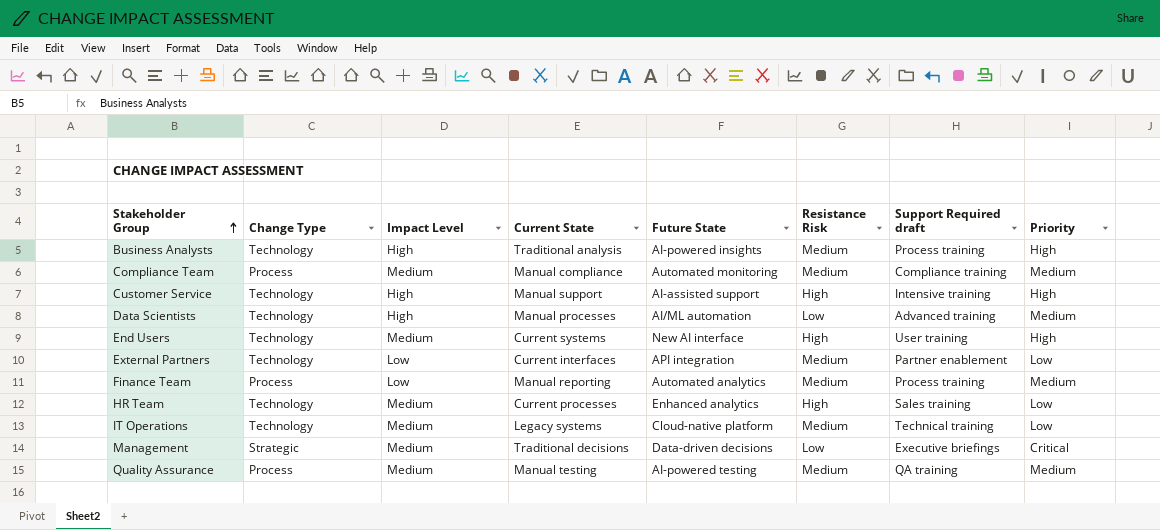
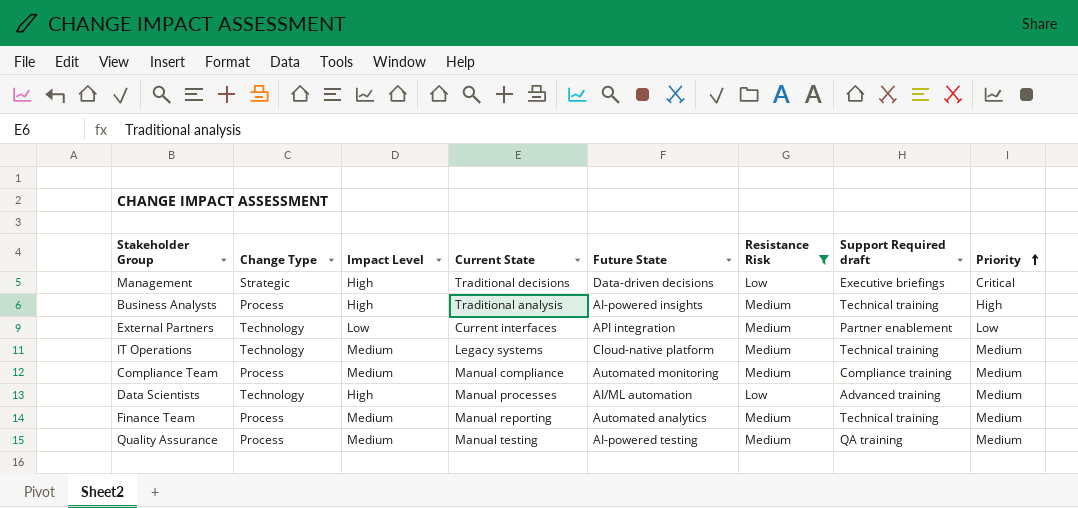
filter: none -> Resistance Risk != High
row order: Stakeholder Group ascending -> Priority ascending
Management | Impact Level: Medium -> High
Business Analysts | Change Type: Technology -> Process
Business Analysts | Support Required draft: Process training -> Technical training
IT Operations | Priority: Low -> Medium
Finance Team | Impact Level: Low -> Medium
Finance Team | Support Required draft: Process training -> Technical training

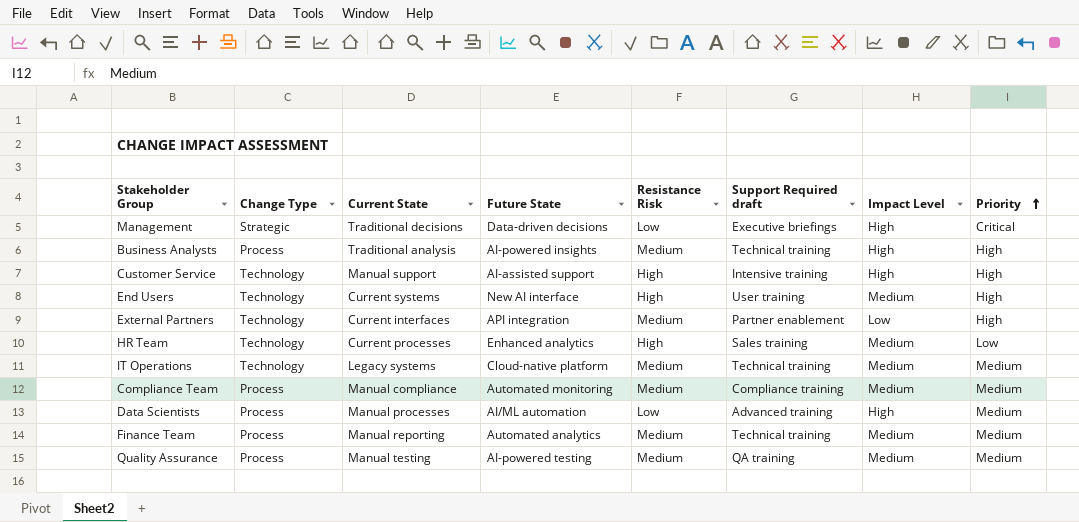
filter: Resistance Risk != High -> none
column Impact Level | position: 3 -> 7
External Partners | Priority: Low -> High
Data Scientists | Change Type: Technology -> Process

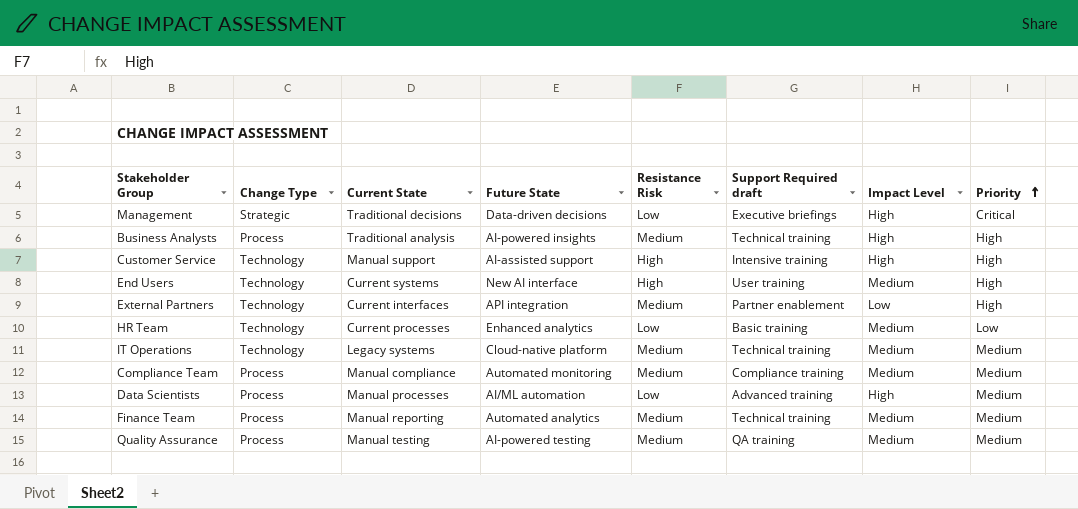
HR Team | Resistance Risk: High -> Low
HR Team | Support Required draft: Sales training -> Basic training

